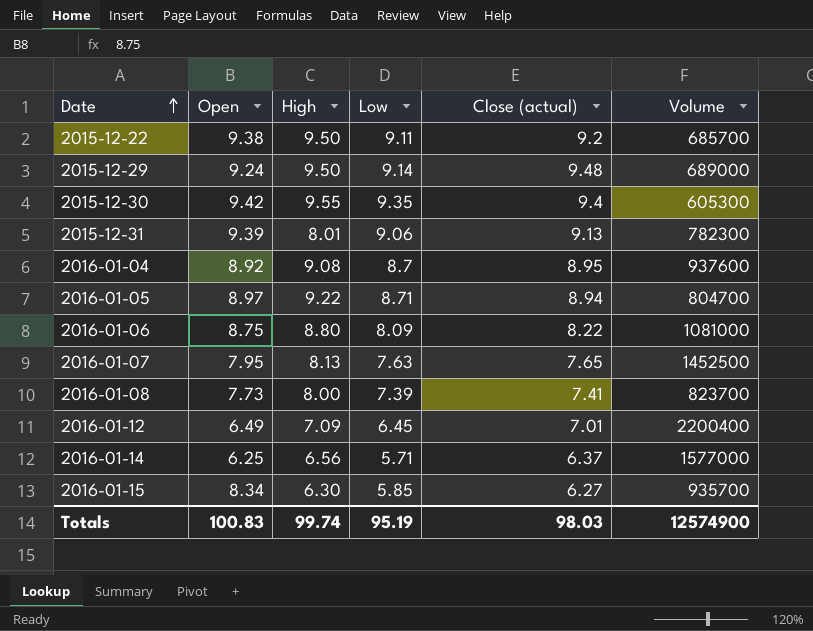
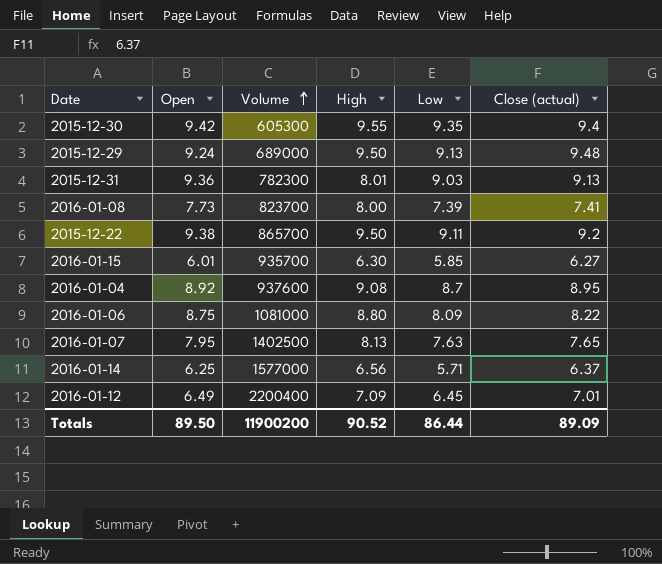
row order: Date ascending -> Volume ascending
column Volume | position: 6 -> 3
row 2016-01-05: 8.97 | 9.22 | 8.71 | 8.94 | 804700 -> none
2015-12-29 | Low: 9.14 -> 9.13
2015-12-31 | Open: 9.39 -> 9.36
2015-12-31 | Low: 9.06 -> 9.03
2015-12-22 | Volume: 685700 -> 865700
2016-01-15 | Open: 8.34 -> 6.01
2016-01-07 | Volume: 1452500 -> 1402500
Totals | Open: 100.83 -> 89.50
Totals | Volume: 12574900 -> 11900200
Totals | High: 99.74 -> 90.52
Totals | Low: 95.19 -> 86.44
Totals | Close (actual): 98.03 -> 89.09

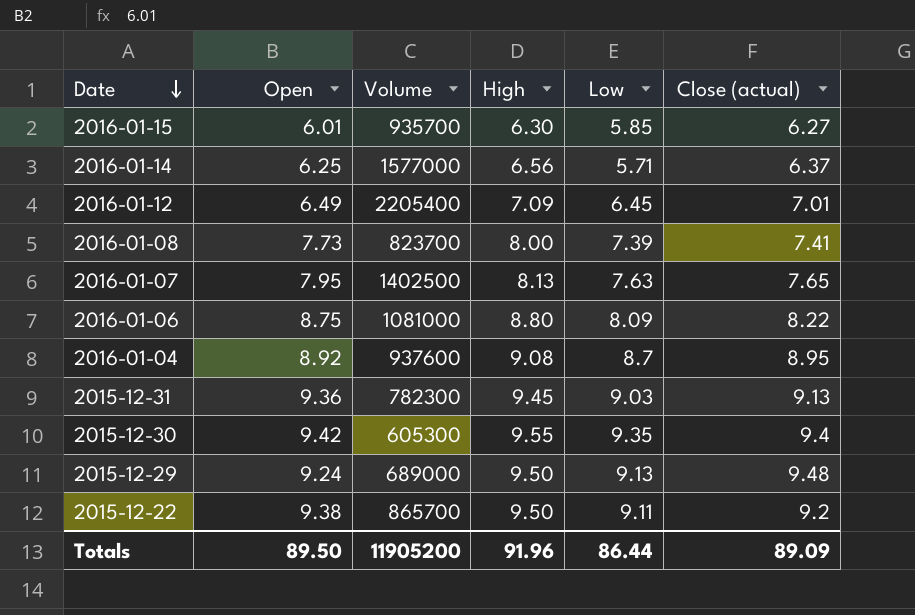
row order: Volume ascending -> Date descending
2016-01-12 | Volume: 2200400 -> 2205400
2015-12-31 | High: 8.01 -> 9.45
Totals | Volume: 11900200 -> 11905200
Totals | High: 90.52 -> 91.96

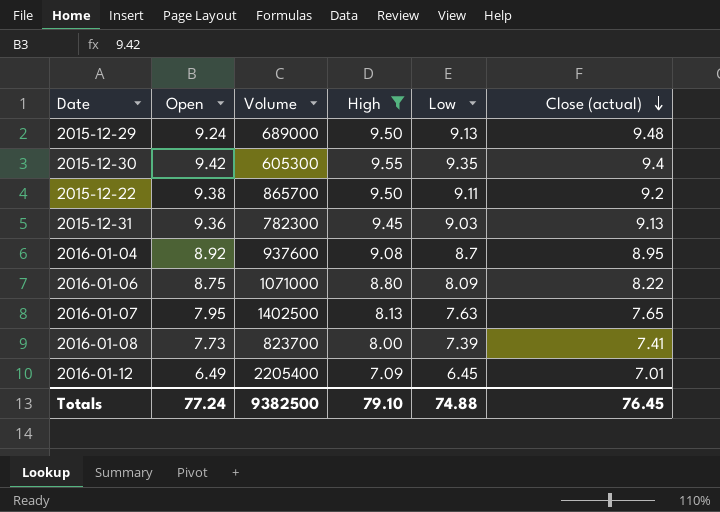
filter: none -> High >= 7.09
row order: Date descending -> Close (actual) descending
2016-01-06 | Volume: 1081000 -> 1071000
Totals | Open: 89.50 -> 77.24
Totals | Volume: 11905200 -> 9382500
Totals | High: 91.96 -> 79.10
Totals | Low: 86.44 -> 74.88
Totals | Close (actual): 89.09 -> 76.45

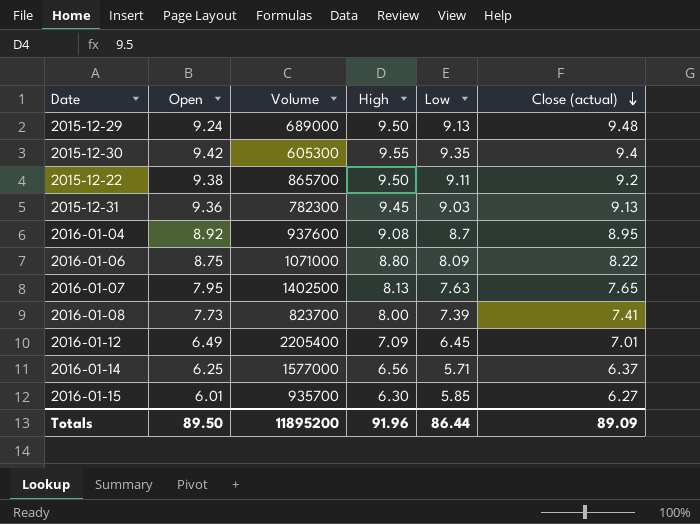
filter: High >= 7.09 -> none
Totals | Open: 77.24 -> 89.50
Totals | Volume: 9382500 -> 11895200
Totals | High: 79.10 -> 91.96
Totals | Low: 74.88 -> 86.44
Totals | Close (actual): 76.45 -> 89.09

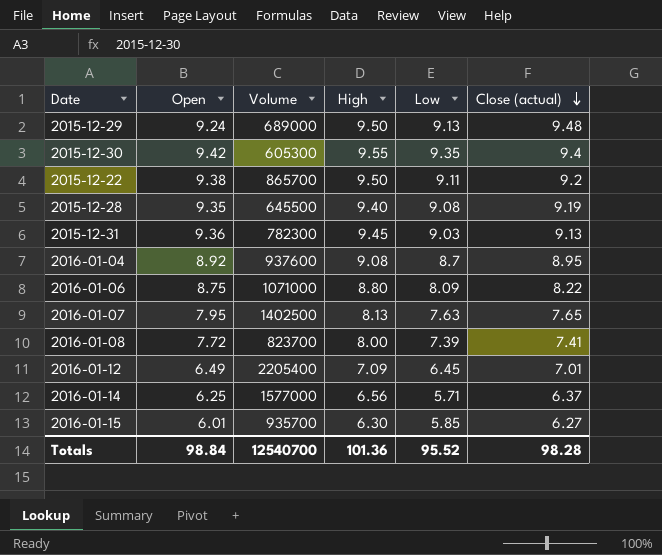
row 2015-12-28: none -> 9.35 | 645500 | 9.40 | 9.08 | 9.19
2016-01-08 | Open: 7.73 -> 7.72
Totals | Open: 89.50 -> 98.84
Totals | Volume: 11895200 -> 12540700
Totals | High: 91.96 -> 101.36
Totals | Low: 86.44 -> 95.52
Totals | Close (actual): 89.09 -> 98.28

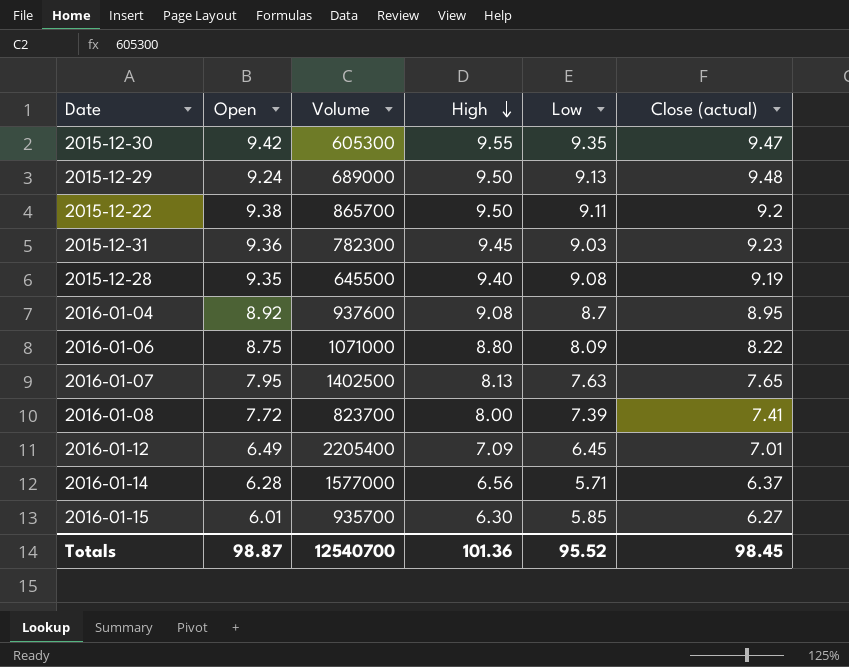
row order: Close (actual) descending -> High descending
2015-12-30 | Close (actual): 9.4 -> 9.47
2015-12-31 | Close (actual): 9.13 -> 9.23
2016-01-14 | Open: 6.25 -> 6.28
Totals | Open: 98.84 -> 98.87
Totals | Close (actual): 98.28 -> 98.45

